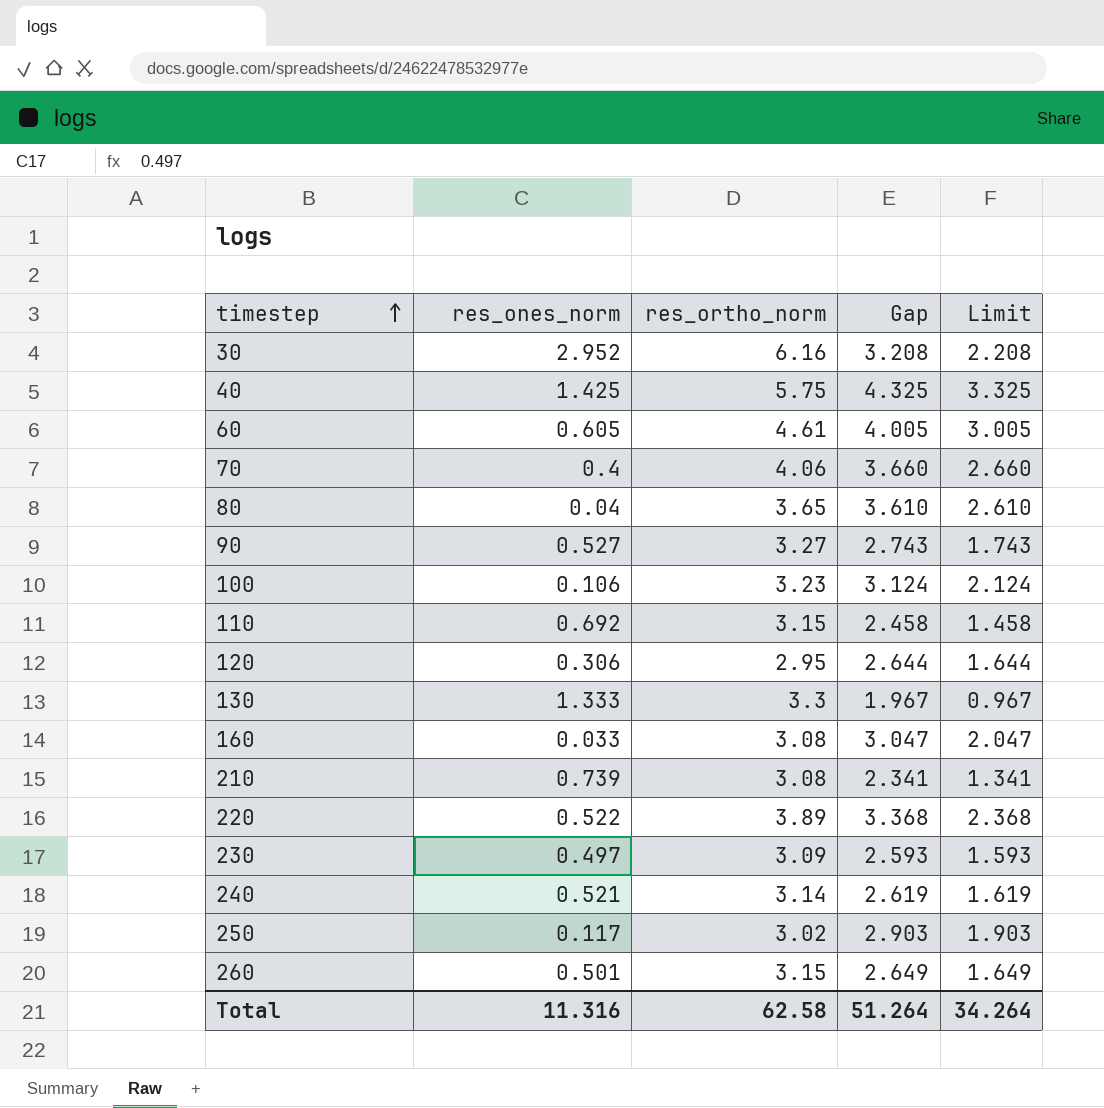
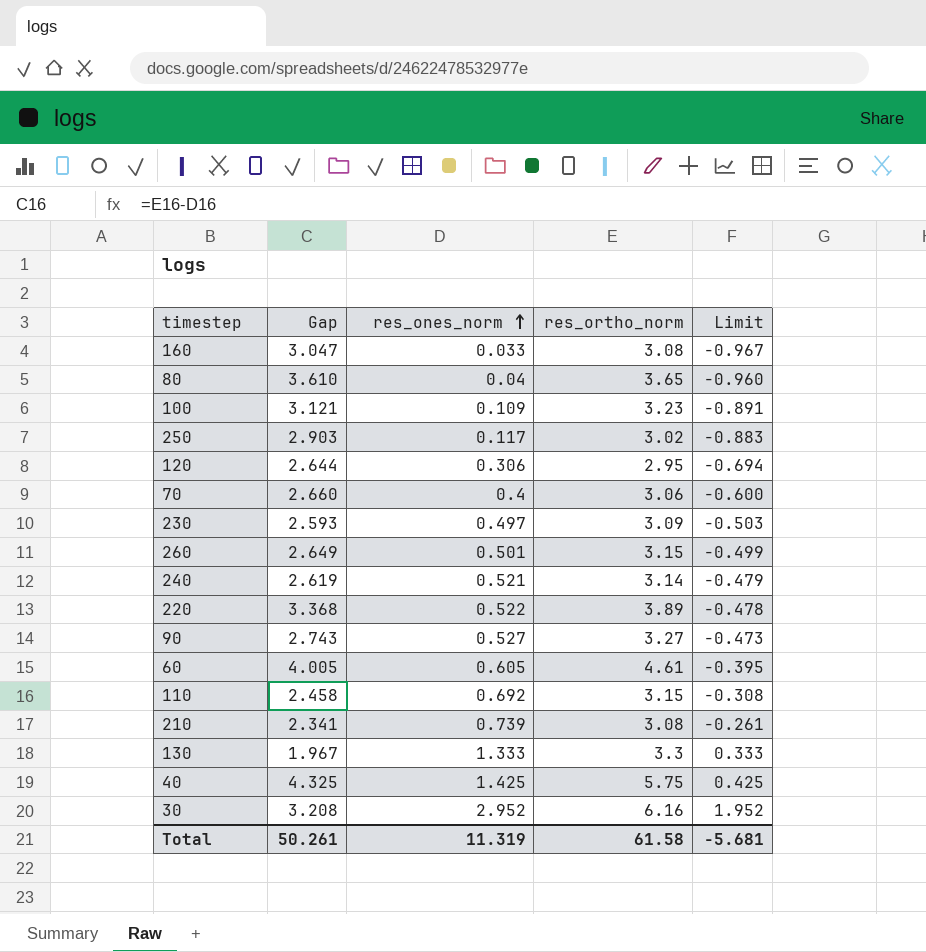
row order: timestep ascending -> res_ones_norm ascending
column Gap | position: 4 -> 2
column Limit | formula: [Gap] - 1 -> [res_ones_norm] - 1
100 | Gap: 3.124 -> 3.121
100 | res_ones_norm: 0.106 -> 0.109
70 | Gap: 3.660 -> 2.660
70 | res_ortho_norm: 4.06 -> 3.06
Total | Gap: 51.264 -> 50.261
Total | res_ones_norm: 11.316 -> 11.319
Total | res_ortho_norm: 62.58 -> 61.58
Total | Limit: 34.264 -> -5.681

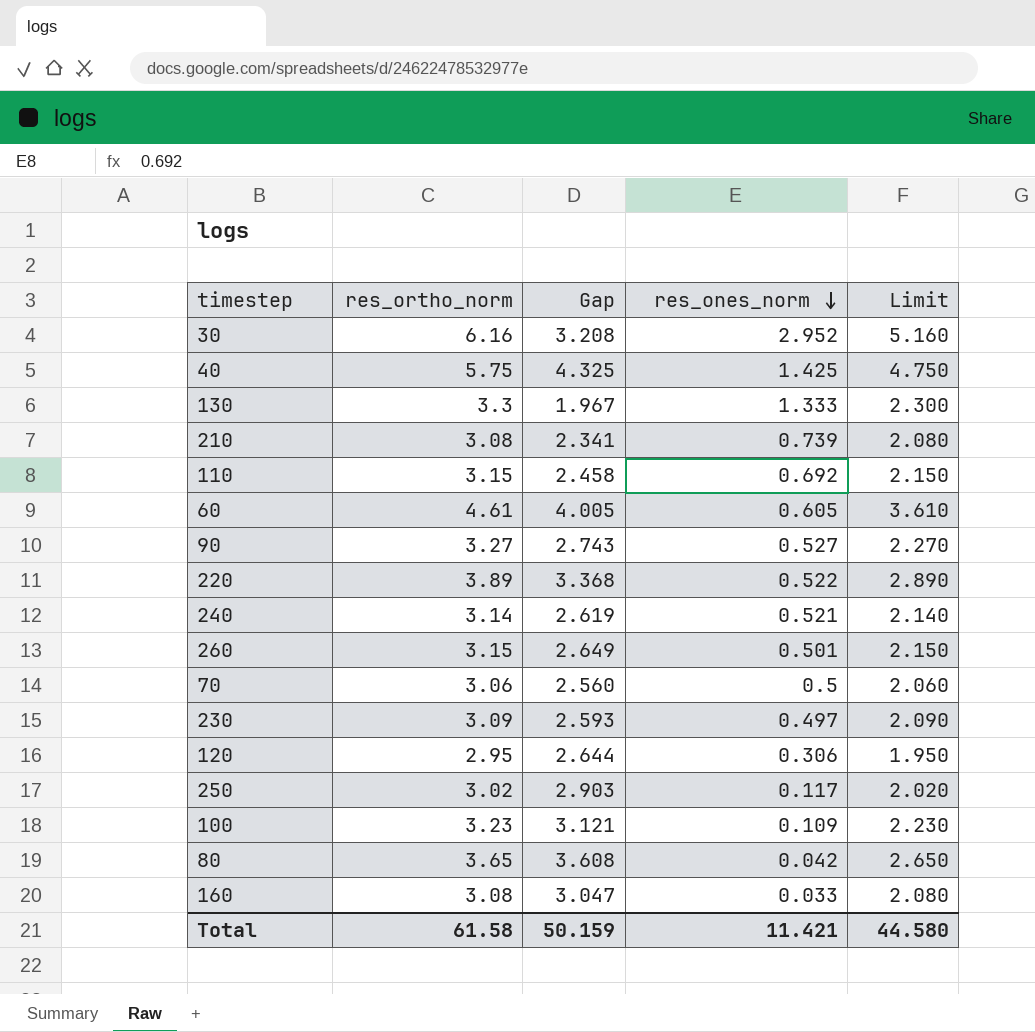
row order: res_ones_norm ascending -> res_ones_norm descending
column res_ortho_norm | position: 4 -> 2
column Limit | formula: [res_ones_norm] - 1 -> [res_ortho_norm] - 1
70 | Gap: 2.660 -> 2.560
70 | res_ones_norm: 0.4 -> 0.5
80 | Gap: 3.610 -> 3.608
80 | res_ones_norm: 0.04 -> 0.042
Total | Gap: 50.261 -> 50.159
Total | res_ones_norm: 11.319 -> 11.421
Total | Limit: -5.681 -> 44.580

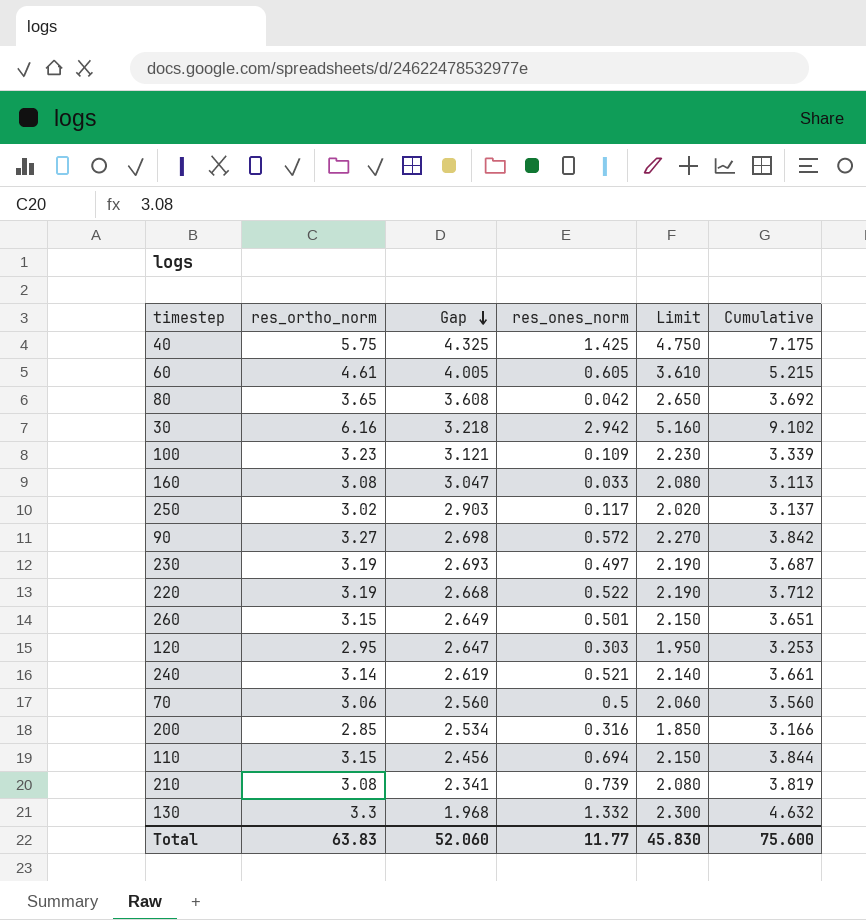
row order: res_ones_norm descending -> Gap descending
column Cumulative | formula: none -> [res_ortho_norm] + [res_ones_norm]
30 | Gap: 3.208 -> 3.218
30 | res_ones_norm: 2.952 -> 2.942
90 | Gap: 2.743 -> 2.698
90 | res_ones_norm: 0.527 -> 0.572
230 | res_ortho_norm: 3.09 -> 3.19
230 | Gap: 2.593 -> 2.693
230 | Limit: 2.090 -> 2.190
220 | res_ortho_norm: 3.89 -> 3.19
220 | Gap: 3.368 -> 2.668
220 | Limit: 2.890 -> 2.190
120 | Gap: 2.644 -> 2.647
120 | res_ones_norm: 0.306 -> 0.303
row 200: none -> 2.85 | 2.534 | 0.316 | 1.850 | 3.166
110 | Gap: 2.458 -> 2.456
110 | res_ones_norm: 0.692 -> 0.694
130 | Gap: 1.967 -> 1.968
130 | res_ones_norm: 1.333 -> 1.332
Total | res_ortho_norm: 61.58 -> 63.83
Total | Gap: 50.159 -> 52.060
Total | res_ones_norm: 11.421 -> 11.77
Total | Limit: 44.580 -> 45.830

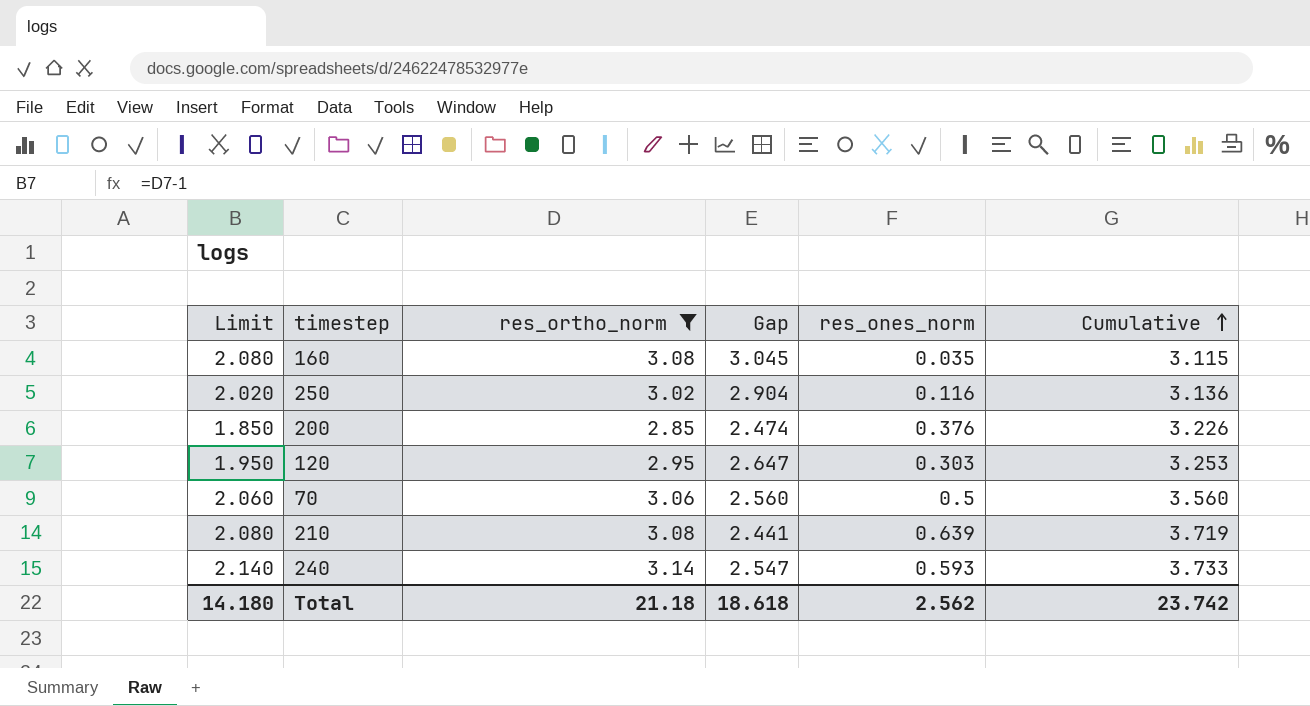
filter: none -> res_ortho_norm <= 3.14
row order: Gap descending -> Cumulative ascending
column Limit | position: 5 -> 1
160 | Gap: 3.047 -> 3.045
160 | res_ones_norm: 0.033 -> 0.035
160 | Cumulative: 3.113 -> 3.115
250 | Gap: 2.903 -> 2.904
250 | res_ones_norm: 0.117 -> 0.116
250 | Cumulative: 3.137 -> 3.136
200 | Gap: 2.534 -> 2.474
200 | res_ones_norm: 0.316 -> 0.376
200 | Cumulative: 3.166 -> 3.226
210 | Gap: 2.341 -> 2.441
210 | res_ones_norm: 0.739 -> 0.639
210 | Cumulative: 3.819 -> 3.719
240 | Gap: 2.619 -> 2.547
240 | res_ones_norm: 0.521 -> 0.593
240 | Cumulative: 3.661 -> 3.733
Total | Limit: 45.830 -> 14.180
Total | res_ortho_norm: 63.83 -> 21.18
Total | Gap: 52.060 -> 18.618
Total | res_ones_norm: 11.77 -> 2.562
Total | Cumulative: 75.600 -> 23.742

